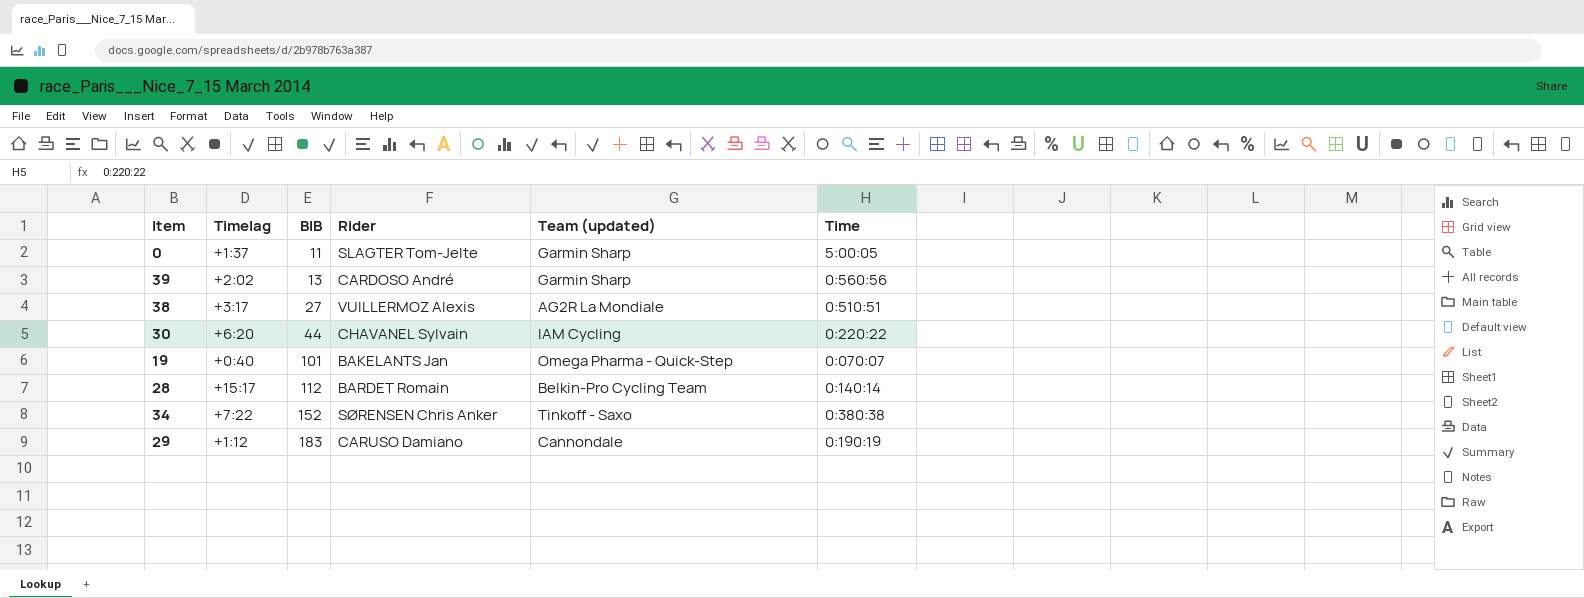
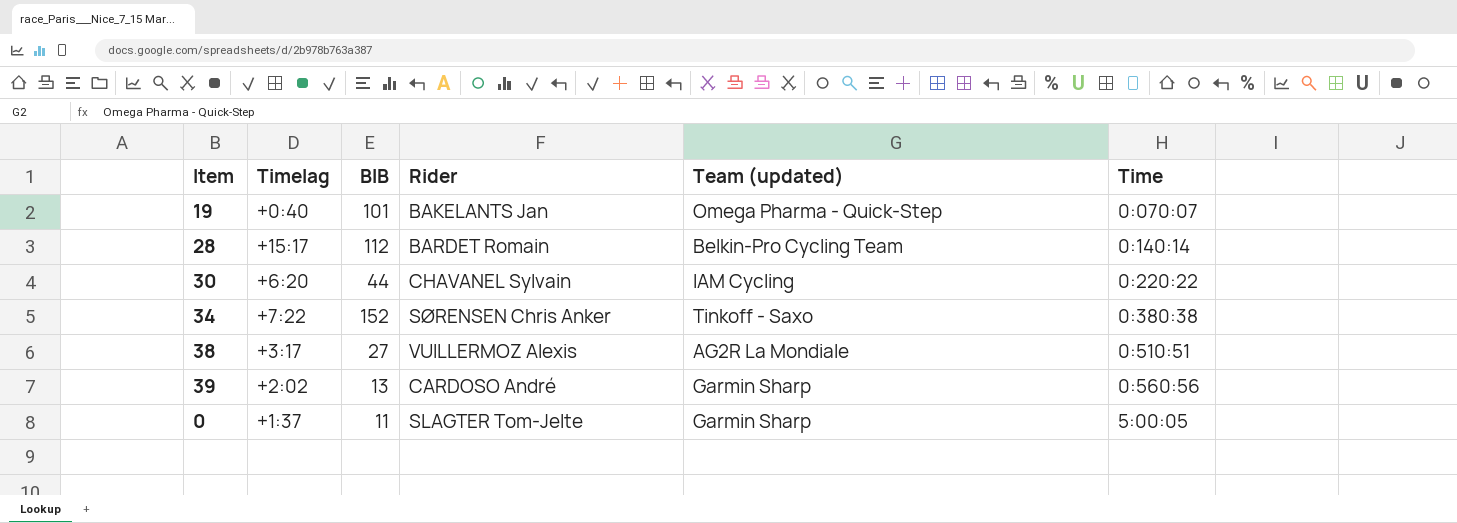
row order: BIB ascending -> Time ascending
row 29: +1:12 | 183 | CARUSO Damiano | Cannondale | 0:190:19 -> none

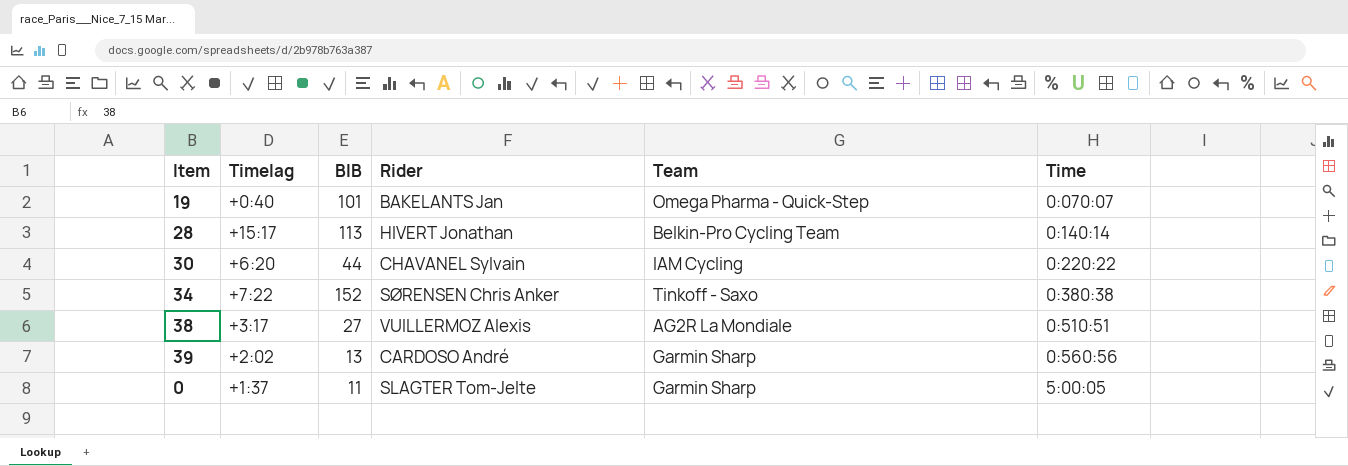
column name: Team (updated) -> Team
28 | BIB: 112 -> 113
28 | Rider: BARDET Romain -> HIVERT Jonathan

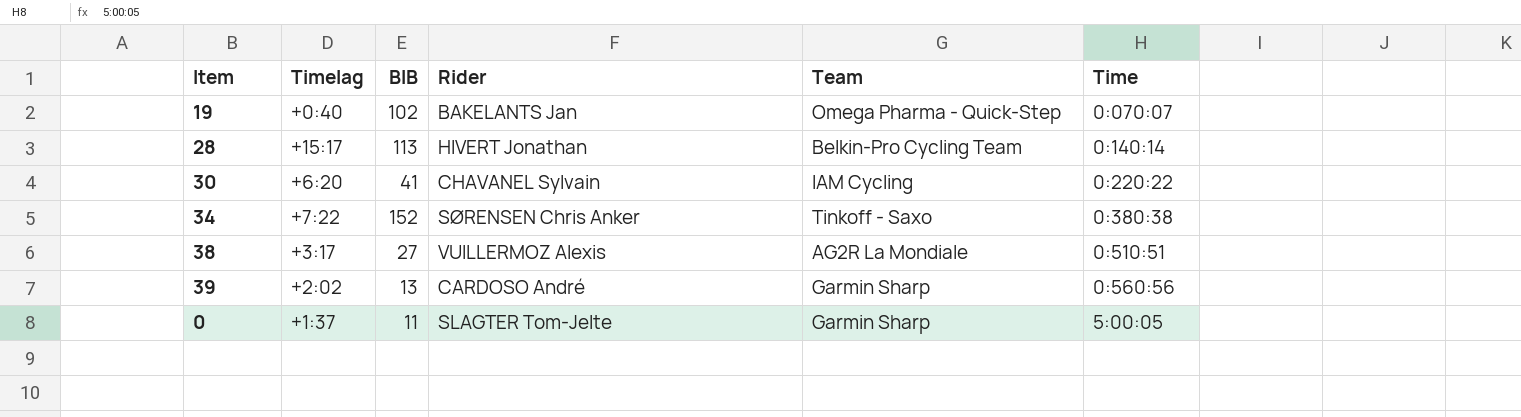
19 | BIB: 101 -> 102
30 | BIB: 44 -> 41

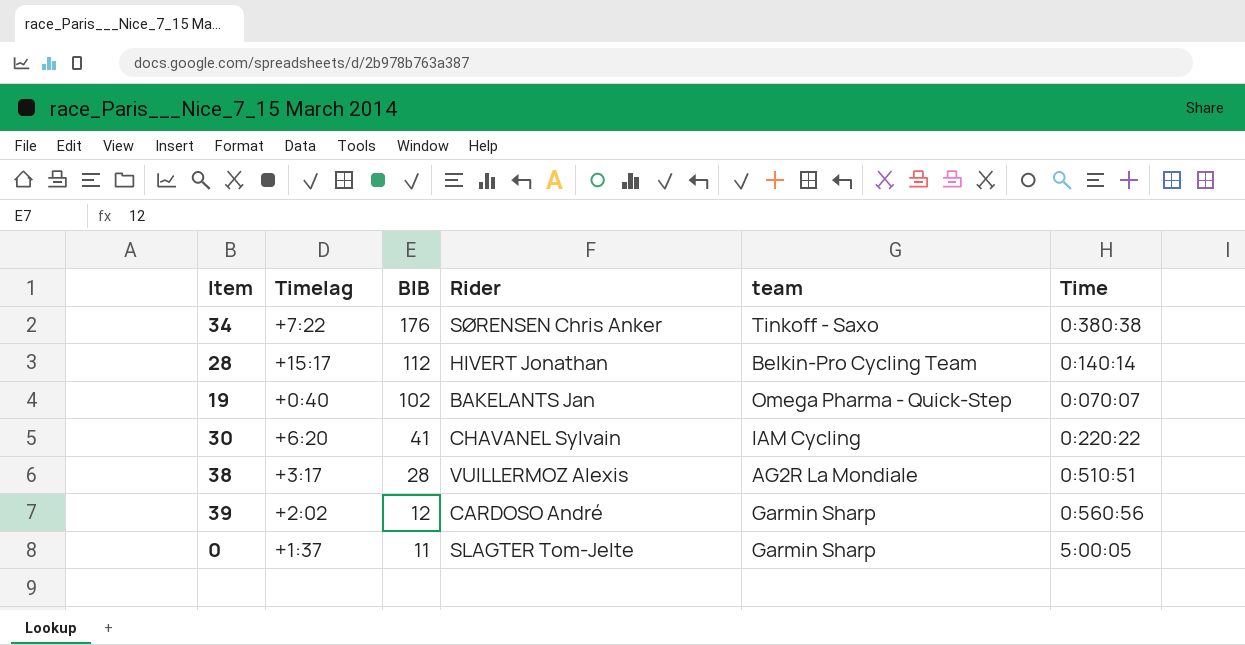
row order: Time ascending -> BIB descending
column name: Team -> team
34 | BIB: 152 -> 176
28 | BIB: 113 -> 112
38 | BIB: 27 -> 28
39 | BIB: 13 -> 12

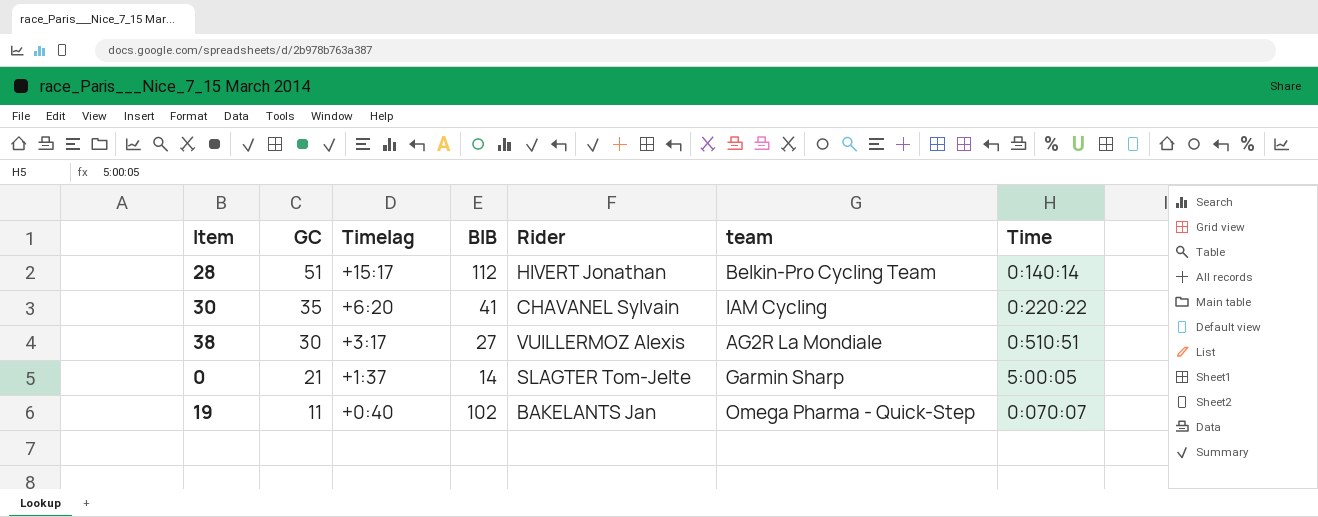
row order: BIB descending -> GC descending
column GC | position: none -> 2
row 34: +7:22 | 176 | SØRENSEN Chris Anker | Tinkoff - Saxo | 0:380:38 -> none
row 39: +2:02 | 12 | CARDOSO André | Garmin Sharp | 0:560:56 -> none
38 | BIB: 28 -> 27
0 | BIB: 11 -> 14

